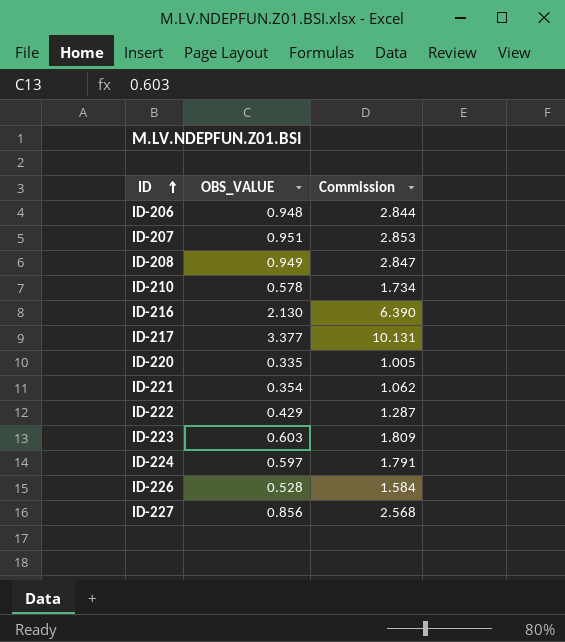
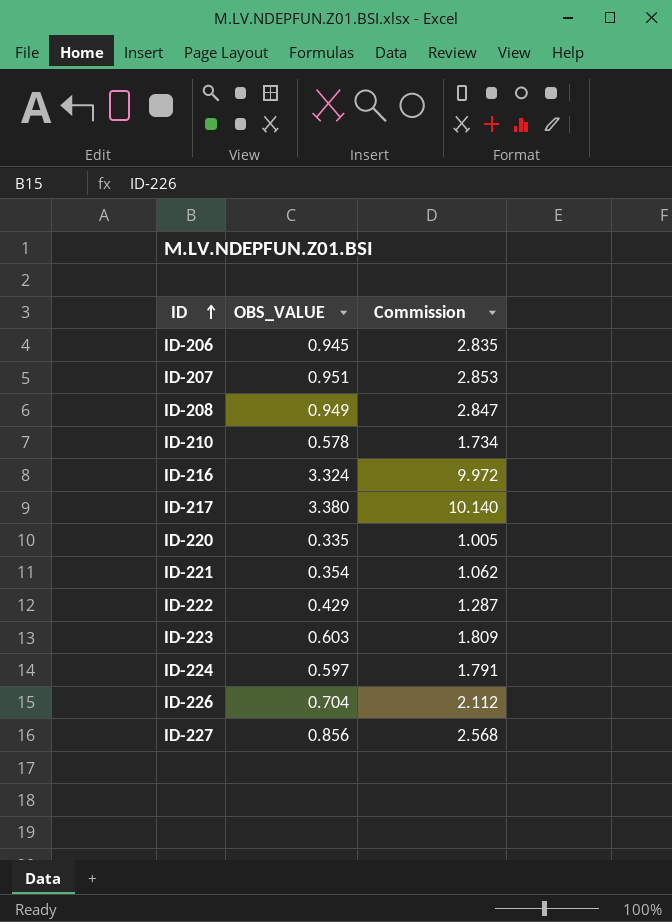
ID-206 | OBS_VALUE: 0.948 -> 0.945
ID-206 | Commission: 2.844 -> 2.835
ID-216 | OBS_VALUE: 2.130 -> 3.324
ID-216 | Commission: 6.390 -> 9.972
ID-217 | OBS_VALUE: 3.377 -> 3.380
ID-217 | Commission: 10.131 -> 10.140
ID-226 | OBS_VALUE: 0.528 -> 0.704
ID-226 | Commission: 1.584 -> 2.112

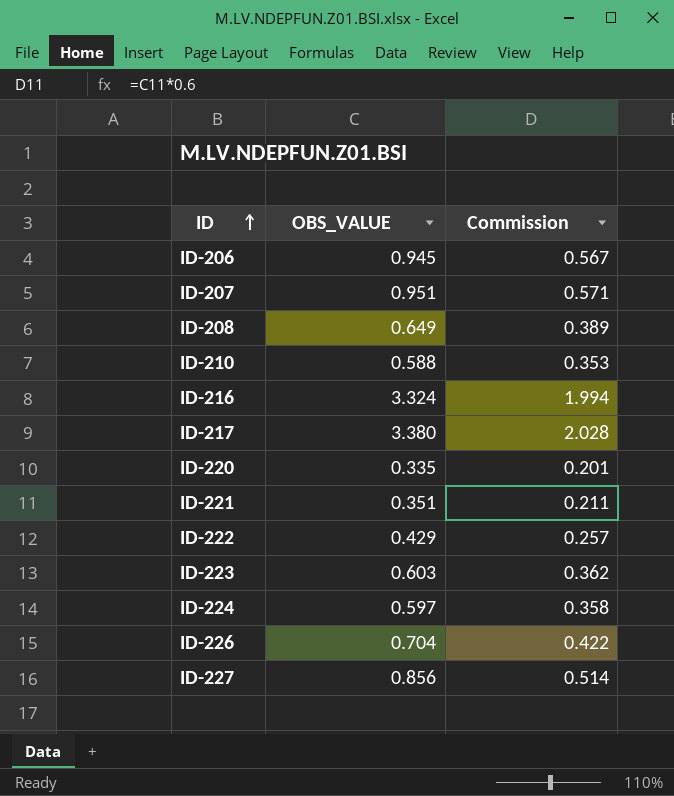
column Commission | formula: [OBS_VALUE] * 3 -> [OBS_VALUE] * 0.6
ID-208 | OBS_VALUE: 0.949 -> 0.649
ID-210 | OBS_VALUE: 0.578 -> 0.588
ID-221 | OBS_VALUE: 0.354 -> 0.351

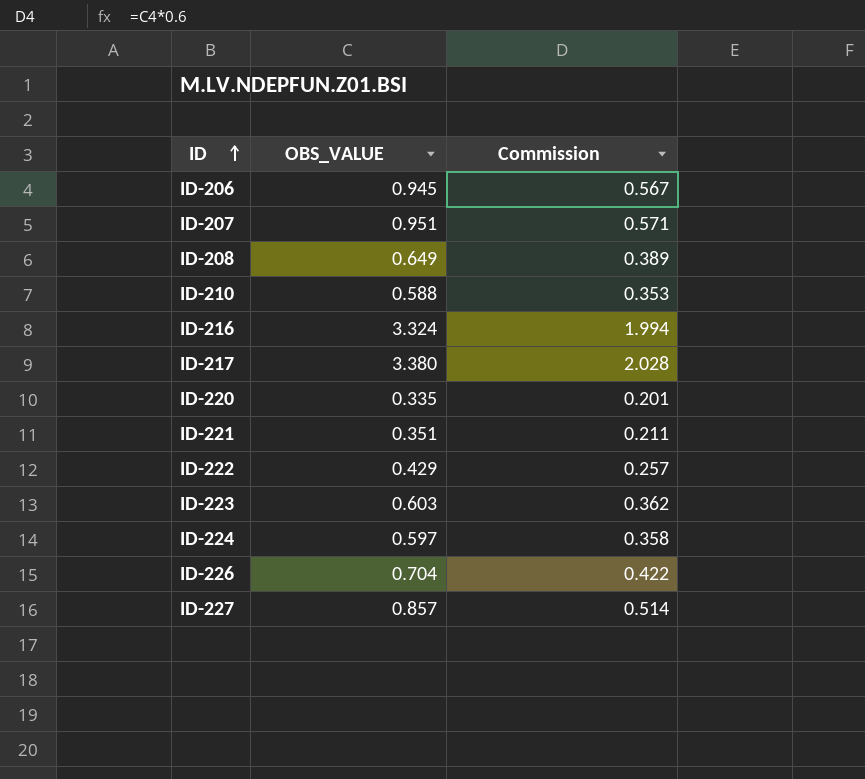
ID-227 | OBS_VALUE: 0.856 -> 0.857

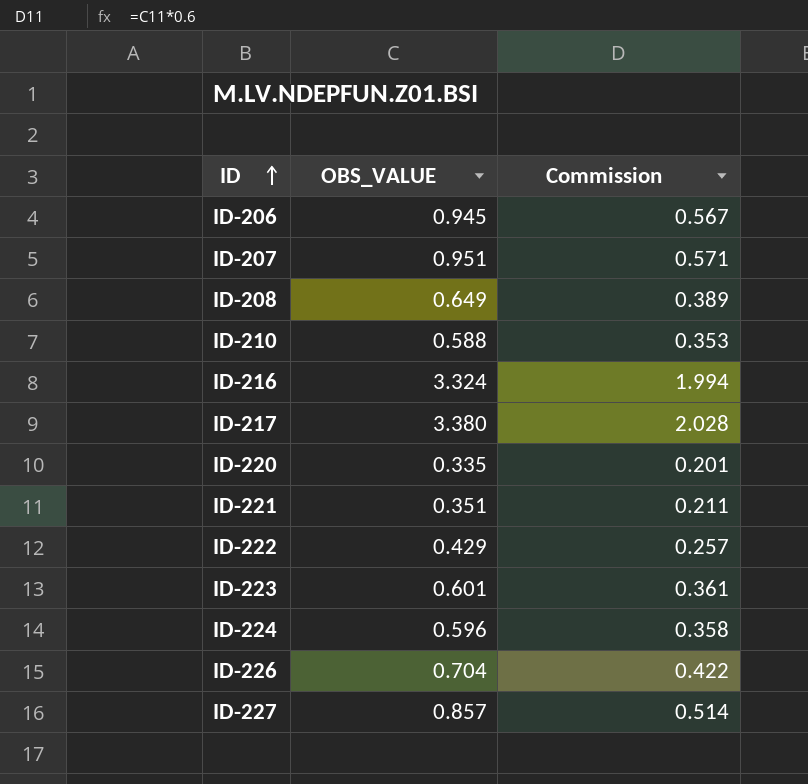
ID-223 | OBS_VALUE: 0.603 -> 0.601
ID-223 | Commission: 0.362 -> 0.361
ID-224 | OBS_VALUE: 0.597 -> 0.596

